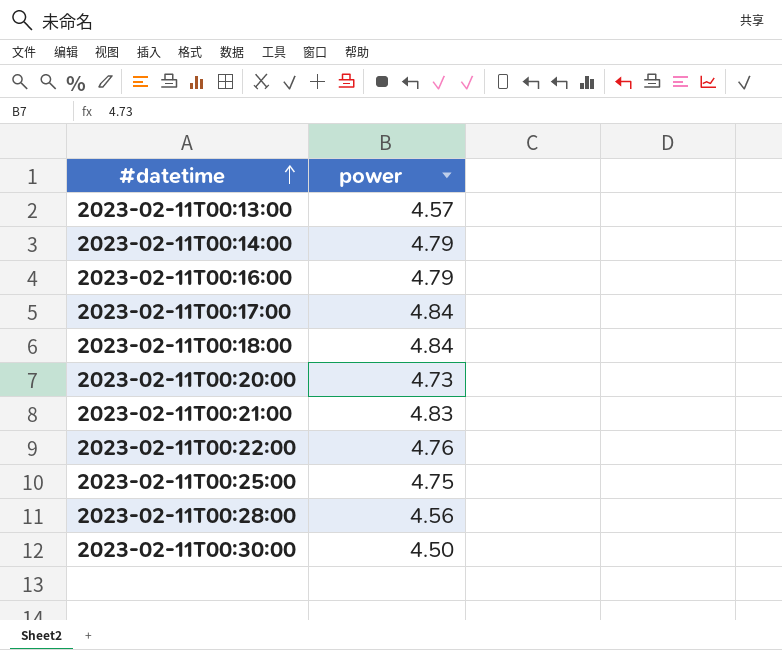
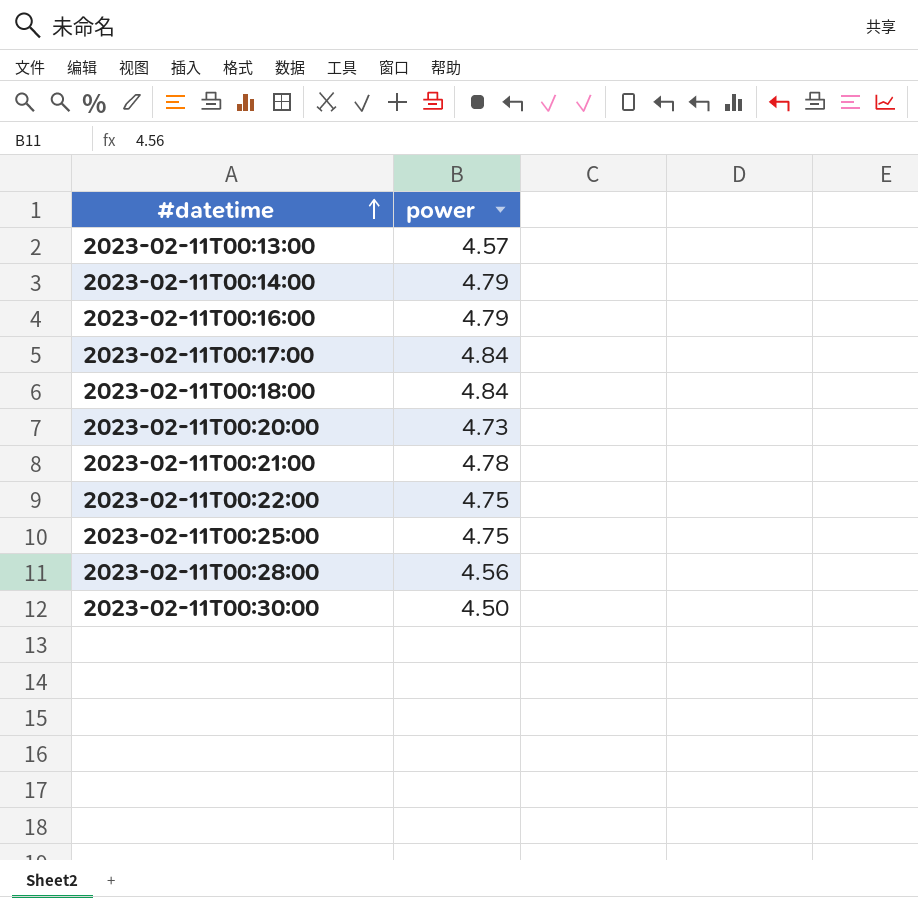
2023-02-11T00:21:00 | power: 4.83 -> 4.78
2023-02-11T00:22:00 | power: 4.76 -> 4.75

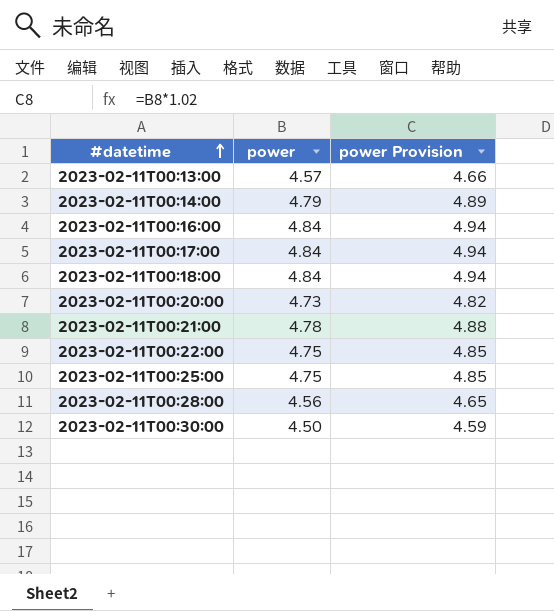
column power Provision | formula: none -> [power] * 1.02
2023-02-11T00:16:00 | power: 4.79 -> 4.84

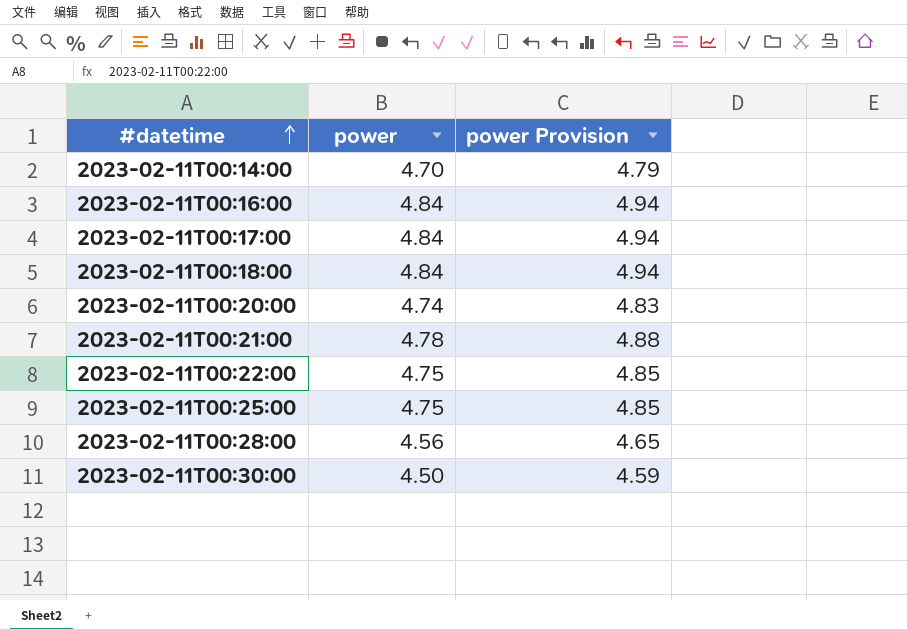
row 2023-02-11T00:13:00: 4.57 | 4.66 -> none
2023-02-11T00:14:00 | power: 4.79 -> 4.70
2023-02-11T00:14:00 | power Provision: 4.89 -> 4.79
2023-02-11T00:20:00 | power: 4.73 -> 4.74
2023-02-11T00:20:00 | power Provision: 4.82 -> 4.83

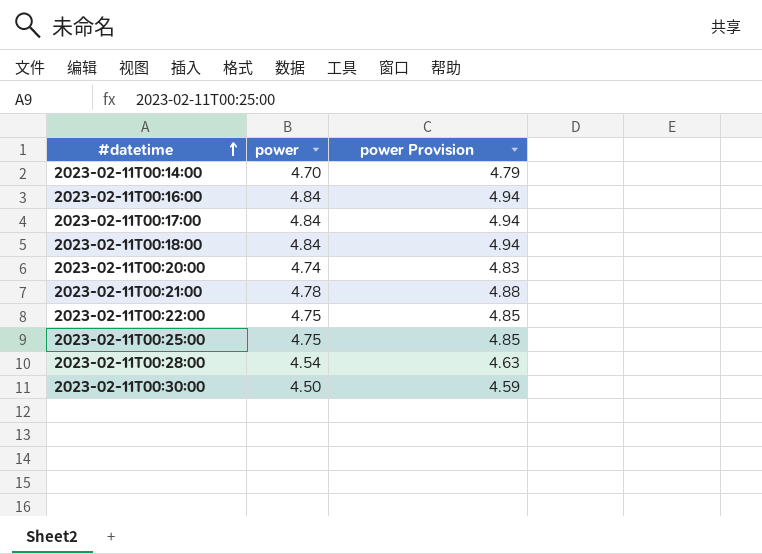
2023-02-11T00:28:00 | power: 4.56 -> 4.54
2023-02-11T00:28:00 | power Provision: 4.65 -> 4.63

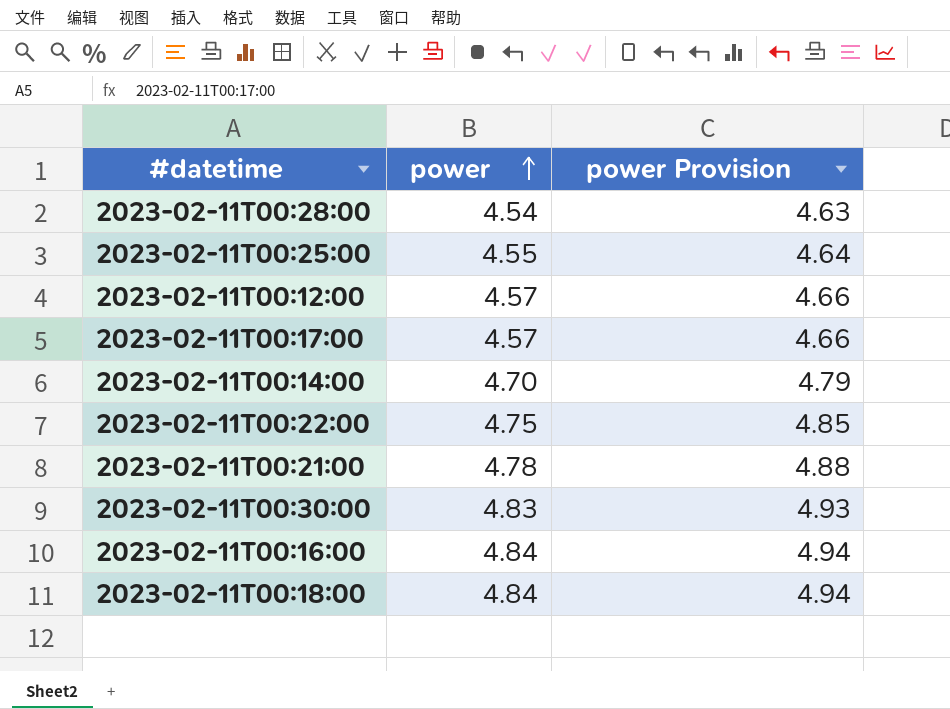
row order: #datetime ascending -> power ascending
row 2023-02-11T00:20:00: 4.74 | 4.83 -> none
2023-02-11T00:25:00 | power: 4.75 -> 4.55
2023-02-11T00:25:00 | power Provision: 4.85 -> 4.64
row 2023-02-11T00:12:00: none -> 4.57 | 4.66
2023-02-11T00:17:00 | power: 4.84 -> 4.57
2023-02-11T00:17:00 | power Provision: 4.94 -> 4.66
2023-02-11T00:30:00 | power: 4.50 -> 4.83
2023-02-11T00:30:00 | power Provision: 4.59 -> 4.93

